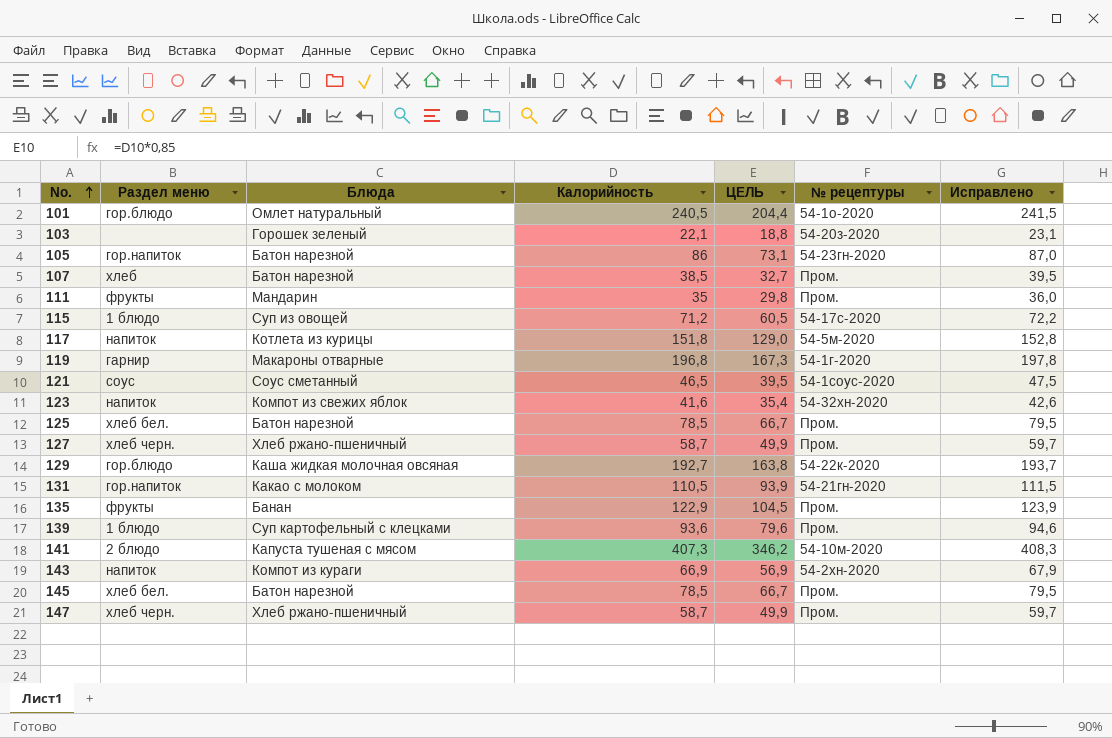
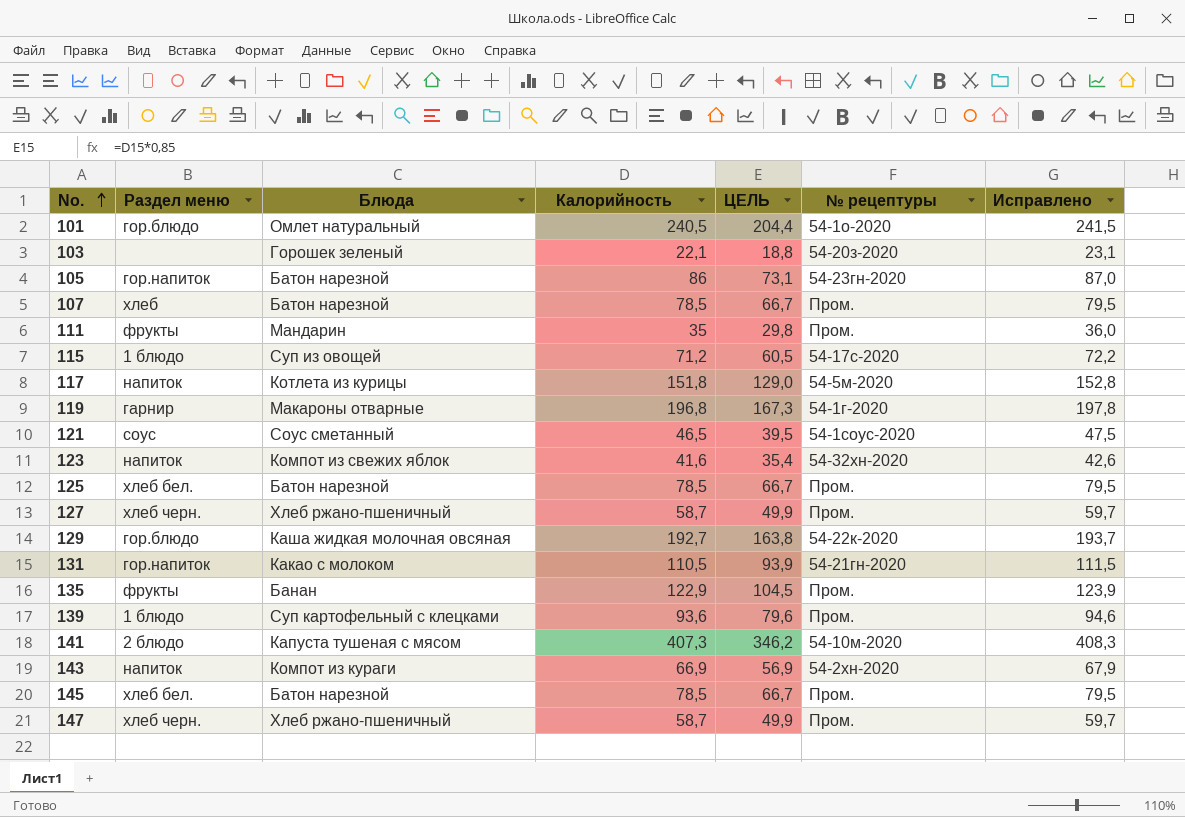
107 | Калорийность: 38,5 -> 78,5
107 | ЦЕЛЬ: 32,7 -> 66,7
107 | Исправлено: 39,5 -> 79,5

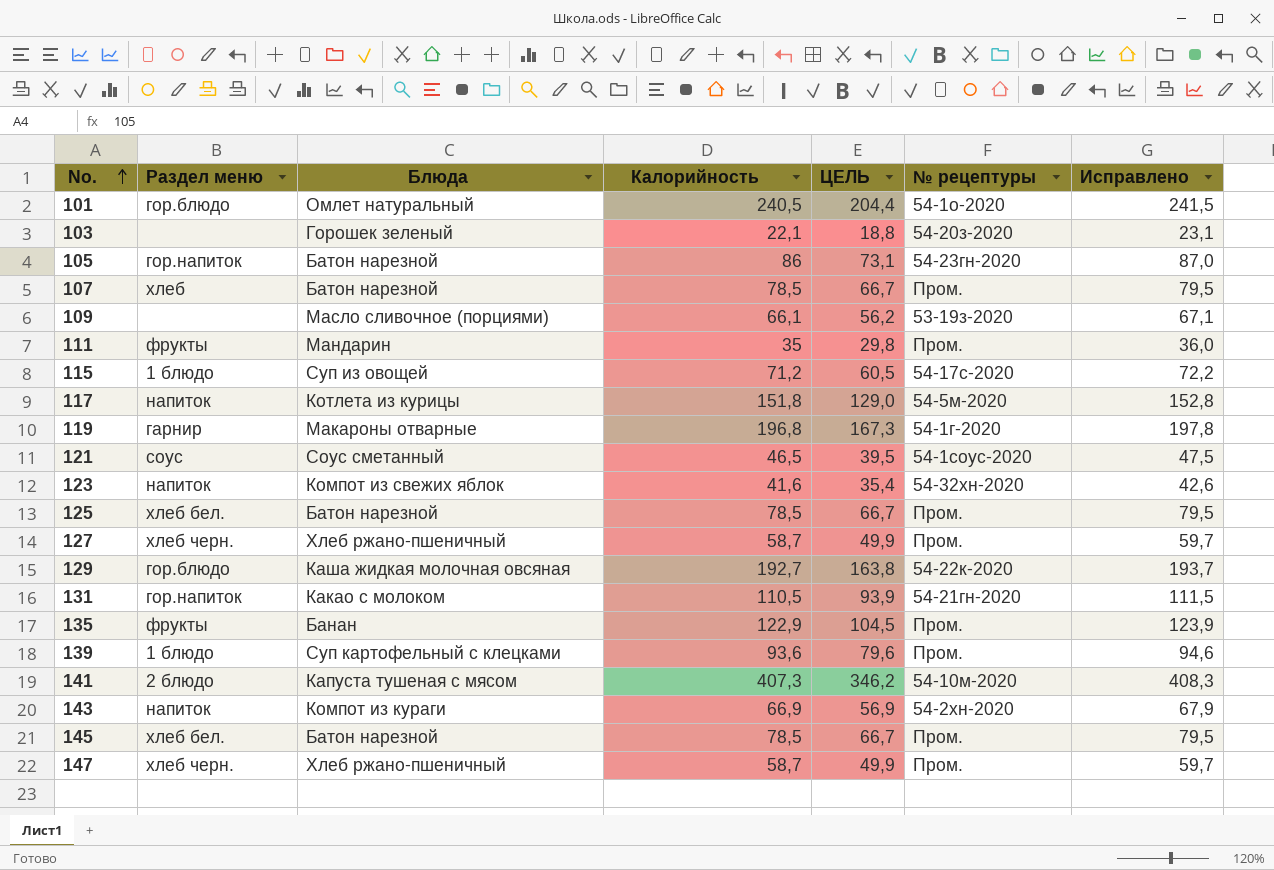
row 109: none -> none | Масло сливочное (порциями) | 66,1 | 56,2 | 53-19з-2020 | 67,1

